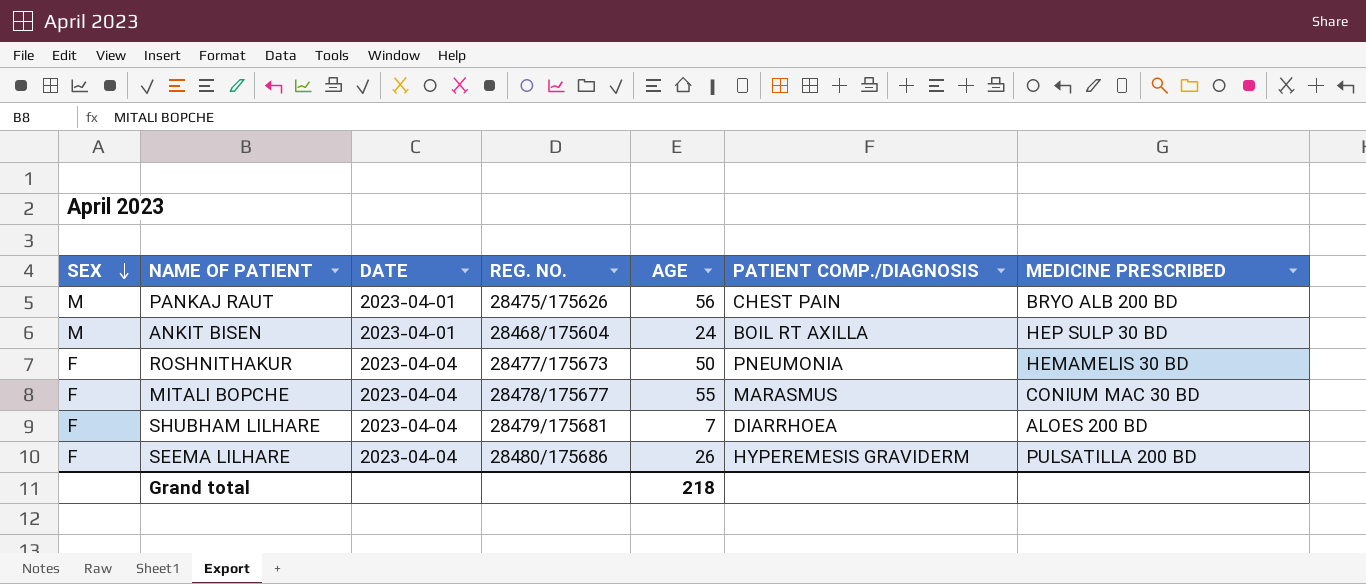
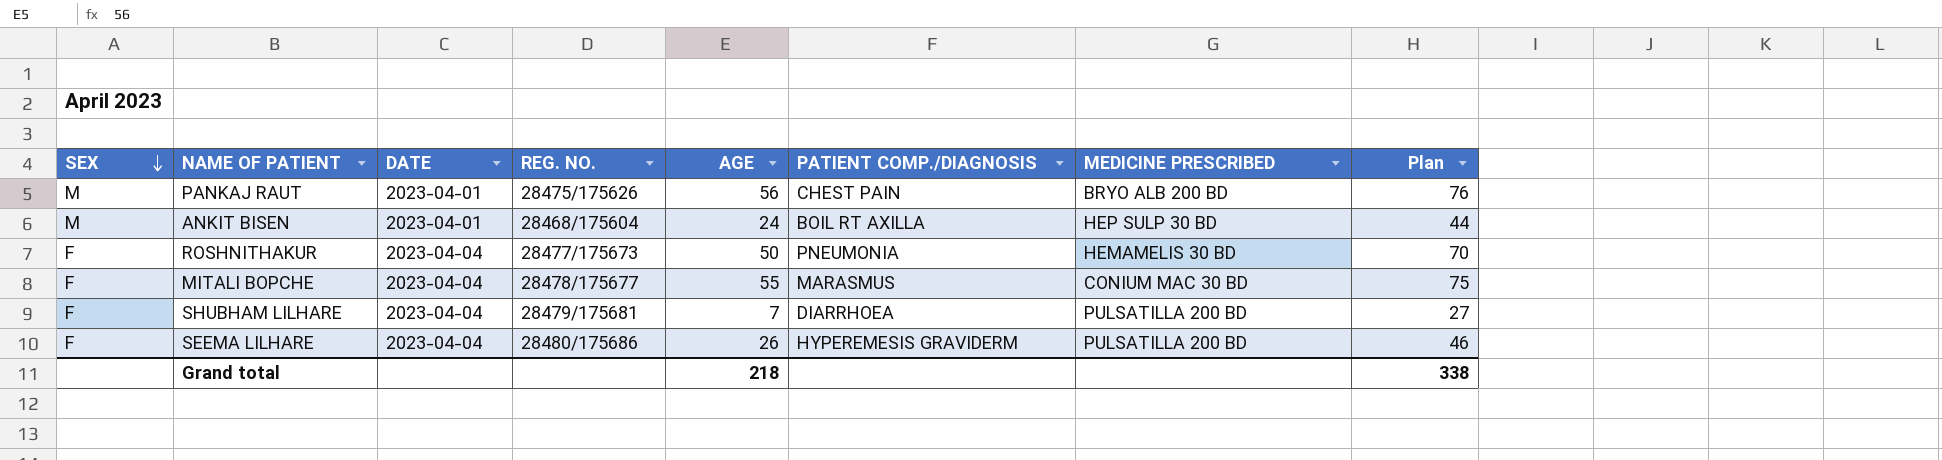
column Plan | formula: none -> [AGE] + 20
SHUBHAM LILHARE | MEDICINE PRESCRIBED: ALOES 200 BD -> PULSATILLA 200 BD

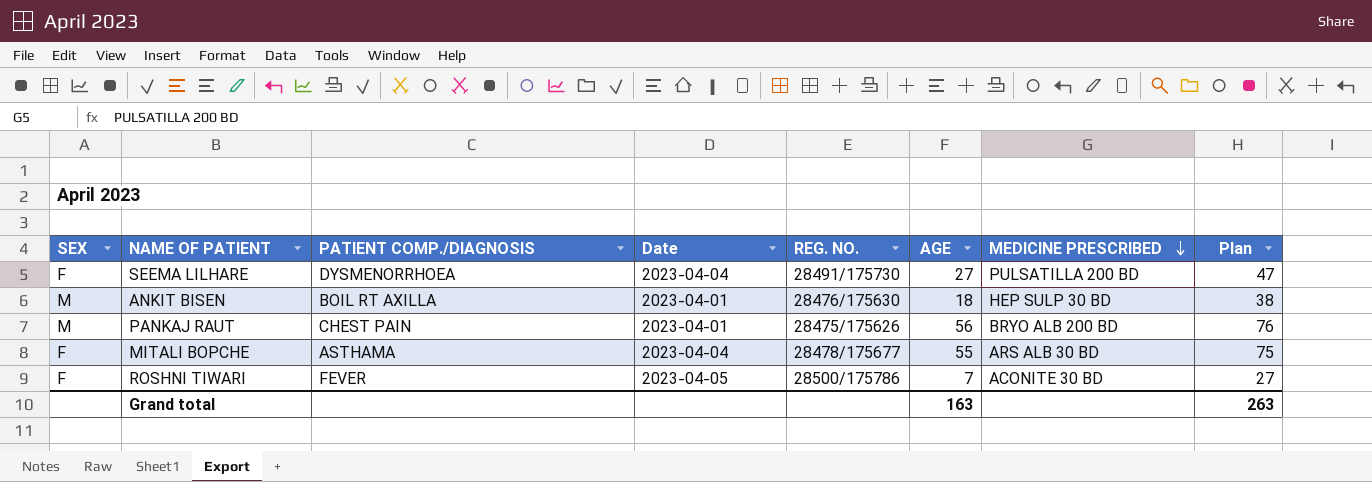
row order: SEX descending -> MEDICINE PRESCRIBED descending
column PATIENT COMP./DIAGNOSIS | position: 6 -> 3
column name: DATE -> Date
row ROSHNITHAKUR: F | 2023-04-04 | 28477/175673 | 50 | PNEUMONIA | HEMAMELIS 30 BD | 70 -> none
row SHUBHAM LILHARE: F | 2023-04-04 | 28479/175681 | 7 | DIARRHOEA | PULSATILLA 200 BD | 27 -> none
SEEMA LILHARE | PATIENT COMP./DIAGNOSIS: HYPEREMESIS GRAVIDERM -> DYSMENORRHOEA
SEEMA LILHARE | REG. NO.: 28480/175686 -> 28491/175730
SEEMA LILHARE | AGE: 26 -> 27
SEEMA LILHARE | Plan: 46 -> 47
ANKIT BISEN | REG. NO.: 28468/175604 -> 28476/175630
ANKIT BISEN | AGE: 24 -> 18
ANKIT BISEN | Plan: 44 -> 38
MITALI BOPCHE | PATIENT COMP./DIAGNOSIS: MARASMUS -> ASTHAMA
MITALI BOPCHE | MEDICINE PRESCRIBED: CONIUM MAC 30 BD -> ARS ALB 30 BD
row ROSHNI TIWARI: none -> F | FEVER | 2023-04-05 | 28500/175786 | 7 | ACONITE 30 BD | 27
Grand total | AGE: 218 -> 163
Grand total | Plan: 338 -> 263

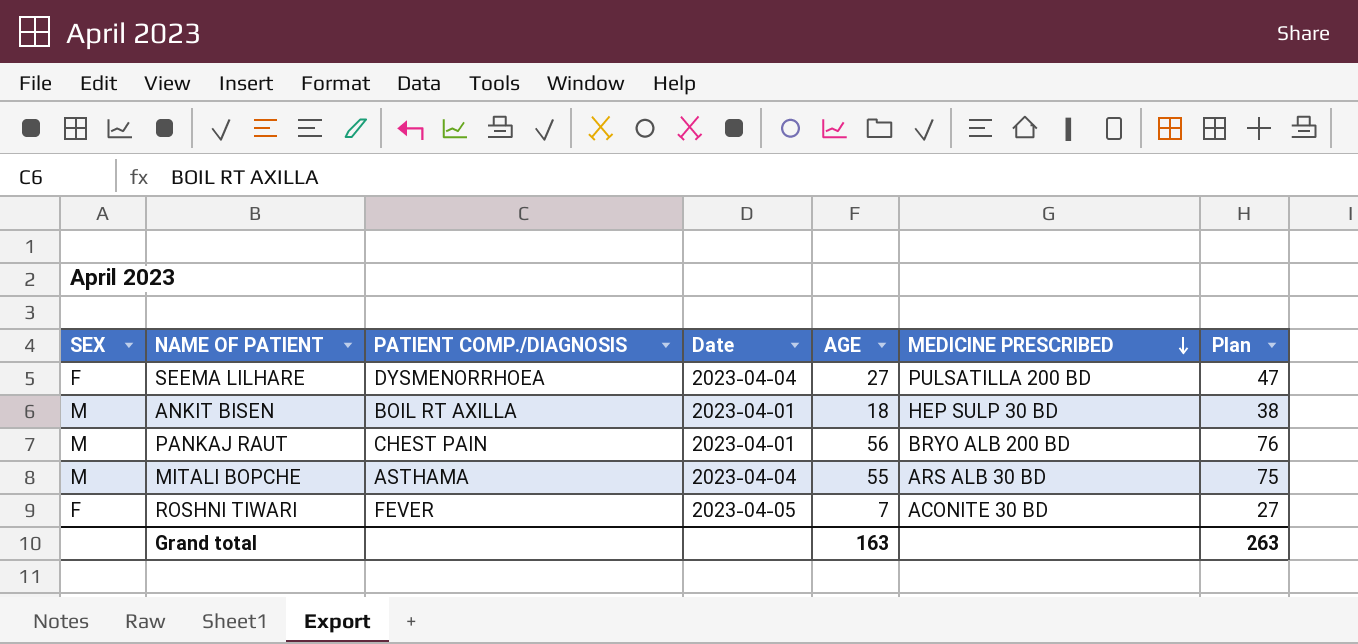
column REG. NO. | position: 5 -> none
MITALI BOPCHE | SEX: F -> M

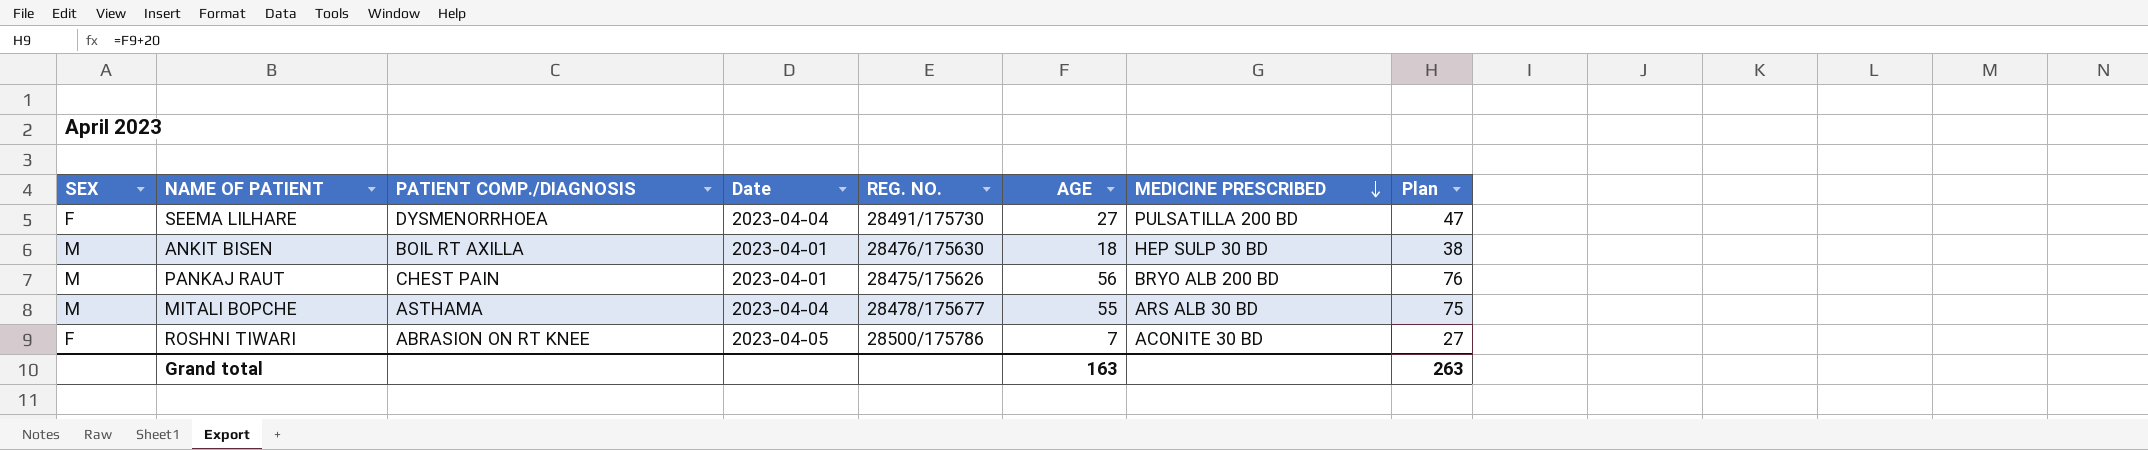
column REG. NO. | position: none -> 5
ROSHNI TIWARI | PATIENT COMP./DIAGNOSIS: FEVER -> ABRASION ON RT KNEE

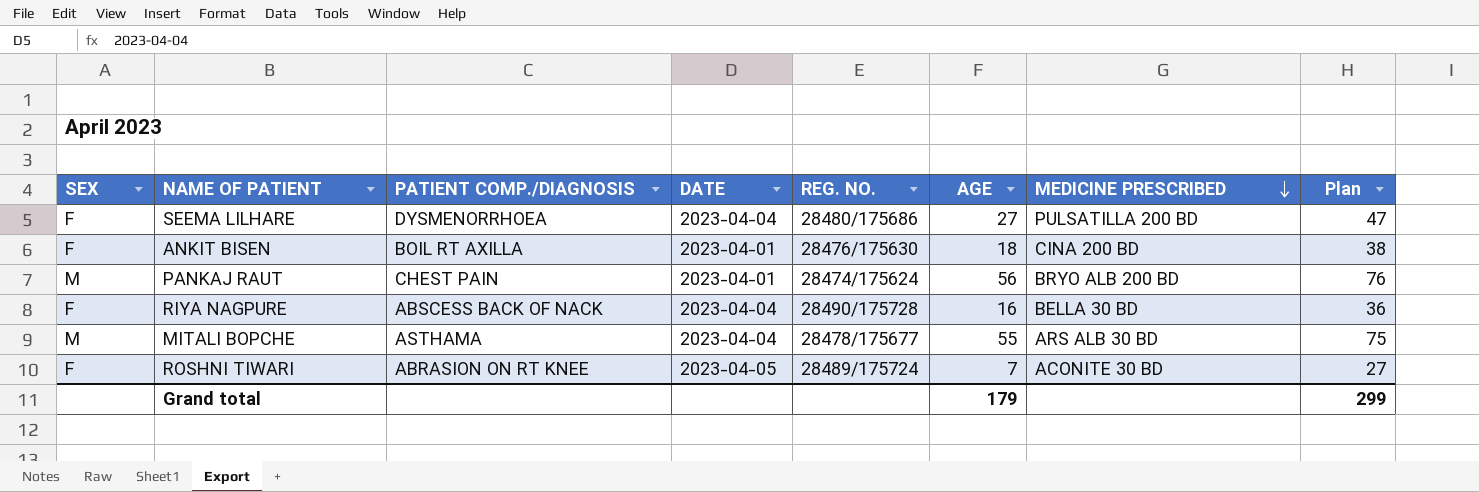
column name: Date -> DATE
SEEMA LILHARE | REG. NO.: 28491/175730 -> 28480/175686
ANKIT BISEN | SEX: M -> F
ANKIT BISEN | MEDICINE PRESCRIBED: HEP SULP 30 BD -> CINA 200 BD
PANKAJ RAUT | REG. NO.: 28475/175626 -> 28474/175624
row RIYA NAGPURE: none -> F | ABSCESS BACK OF NACK | 2023-04-04 | 28490/175728 | 16 | BELLA 30 BD | 36
ROSHNI TIWARI | REG. NO.: 28500/175786 -> 28489/175724
Grand total | AGE: 163 -> 179
Grand total | Plan: 263 -> 299

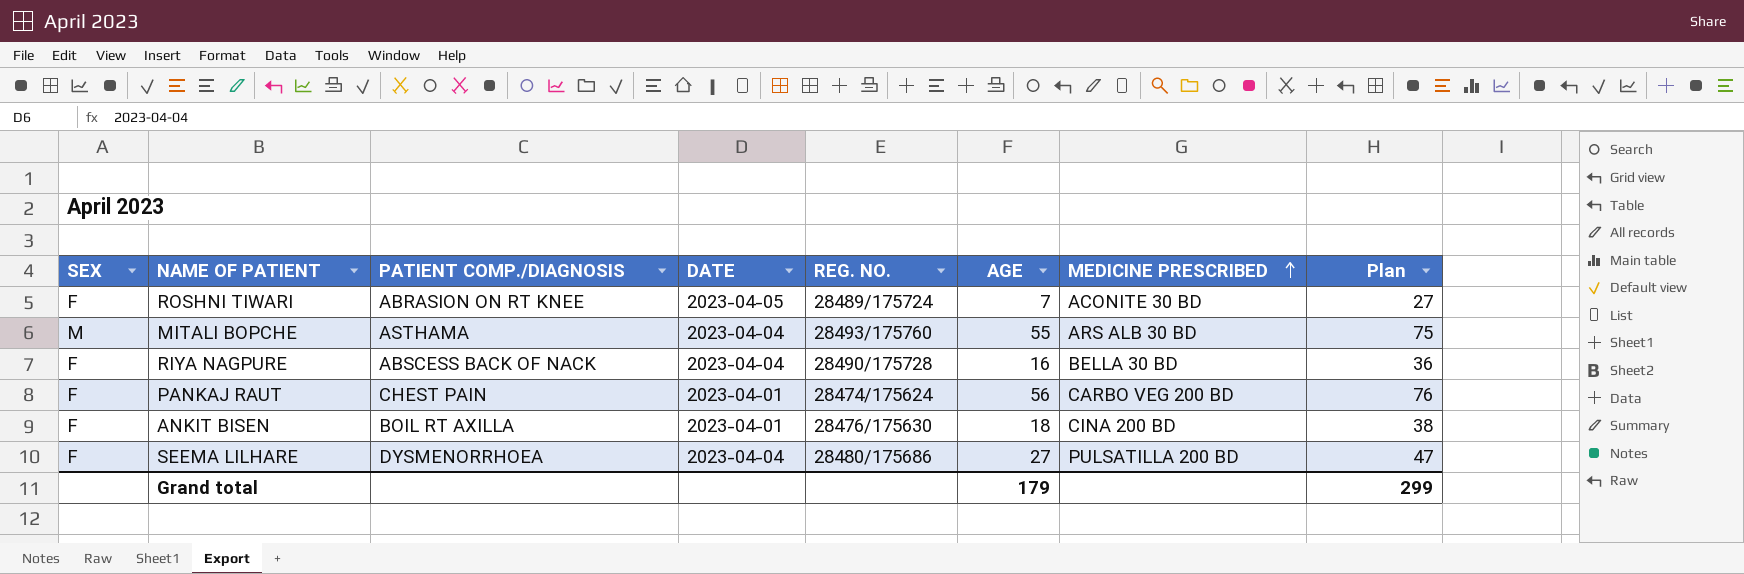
row order: MEDICINE PRESCRIBED descending -> MEDICINE PRESCRIBED ascending
MITALI BOPCHE | REG. NO.: 28478/175677 -> 28493/175760
PANKAJ RAUT | SEX: M -> F
PANKAJ RAUT | MEDICINE PRESCRIBED: BRYO ALB 200 BD -> CARBO VEG 200 BD

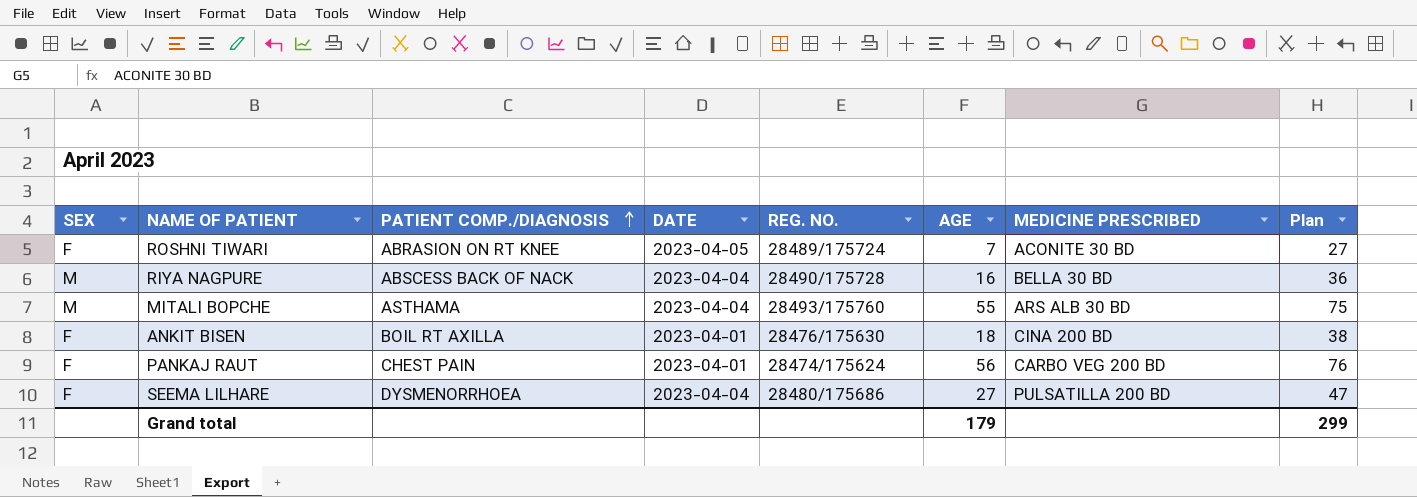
row order: MEDICINE PRESCRIBED ascending -> PATIENT COMP./DIAGNOSIS ascending
RIYA NAGPURE | SEX: F -> M

